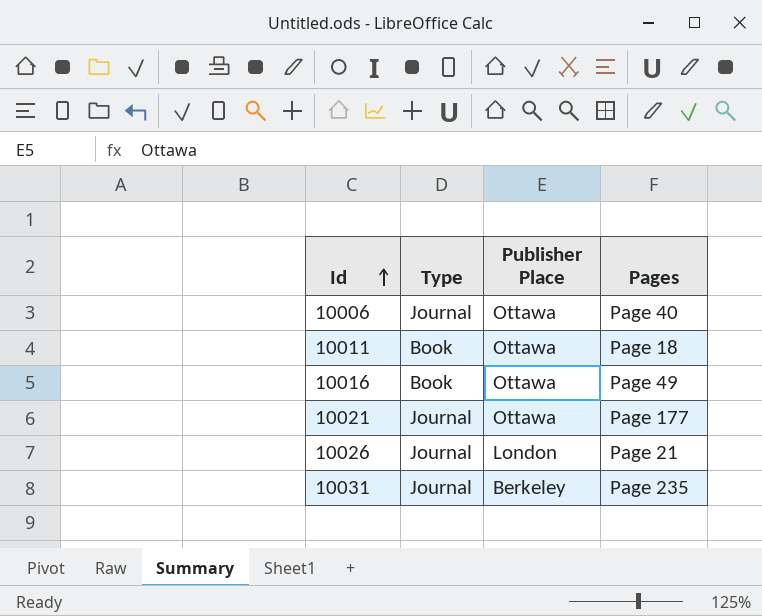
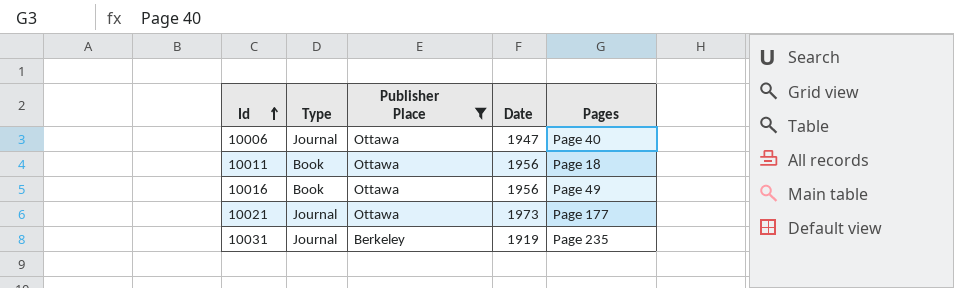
filter: none -> Publisher Place != London
column Date | position: none -> 4

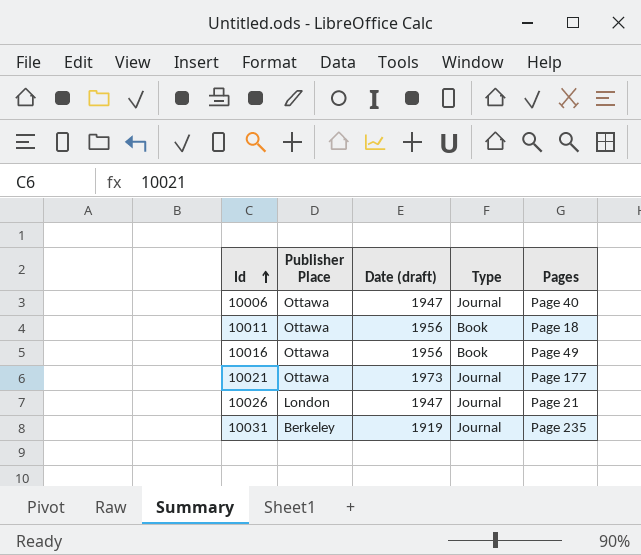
filter: Publisher Place != London -> none
column name: Date -> Date (draft)
column Type | position: 2 -> 4

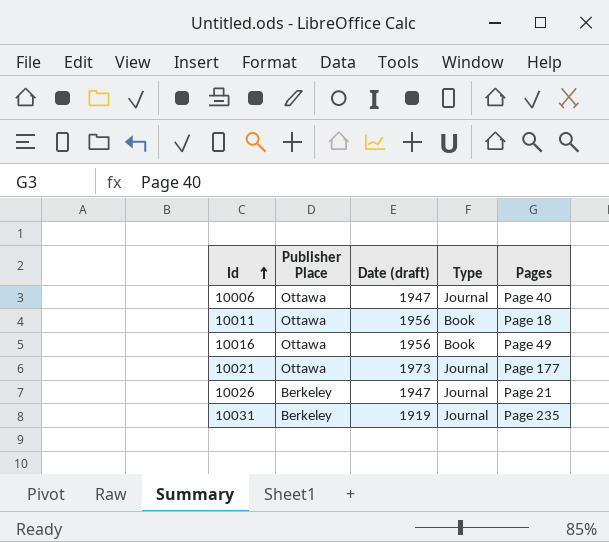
10026 | Publisher Place: London -> Berkeley

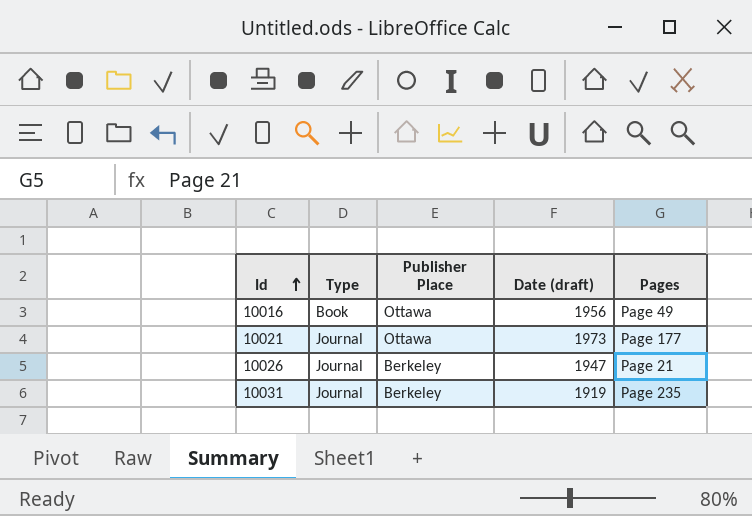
column Type | position: 4 -> 2
row 10006: Ottawa | 1947 | Journal | Page 40 -> none
row 10011: Ottawa | 1956 | Book | Page 18 -> none

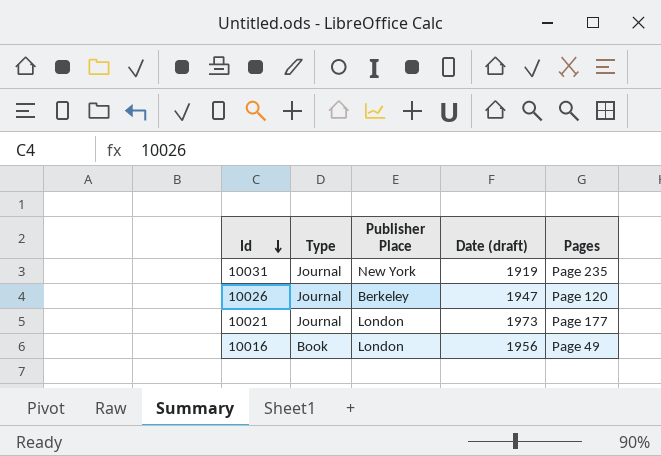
row order: Id ascending -> Id descending
10031 | Publisher Place: Berkeley -> New York
10026 | Pages: Page 21 -> Page 120
10021 | Publisher Place: Ottawa -> London
10016 | Publisher Place: Ottawa -> London

